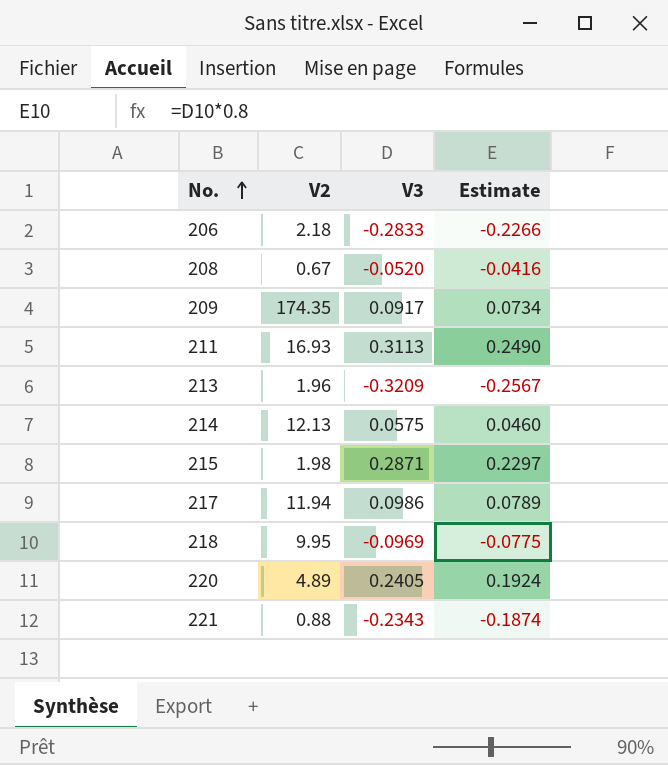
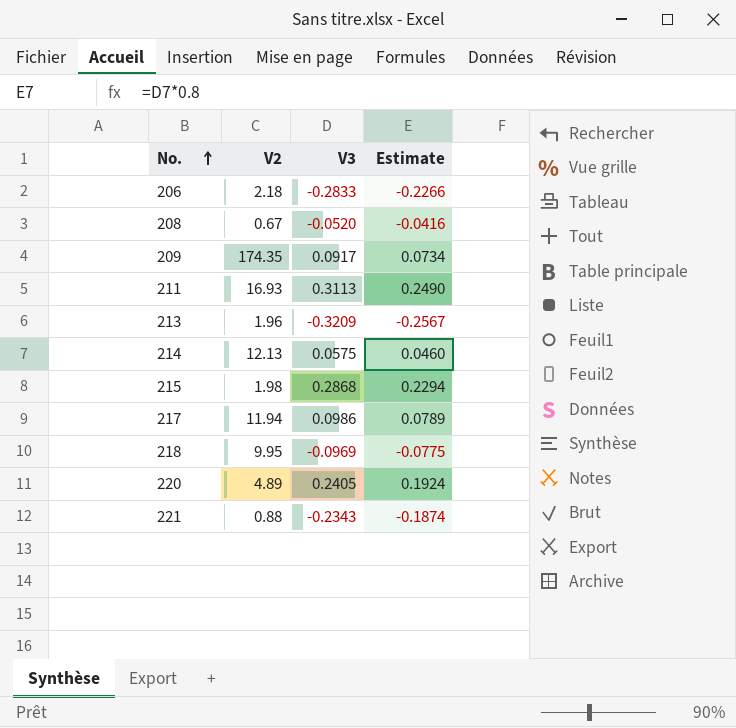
215 | V3: 0.2871 -> 0.2868
215 | Estimate: 0.2297 -> 0.2294

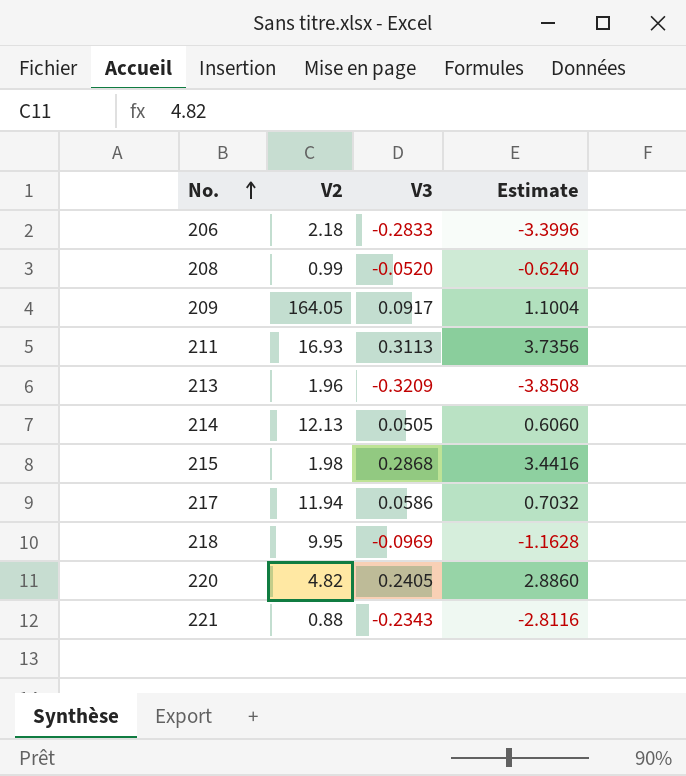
column Estimate | formula: [V3] * 0.8 -> [V3] * 12
208 | V2: 0.67 -> 0.99
209 | V2: 174.35 -> 164.05
214 | V3: 0.0575 -> 0.0505
217 | V3: 0.0986 -> 0.0586
220 | V2: 4.89 -> 4.82

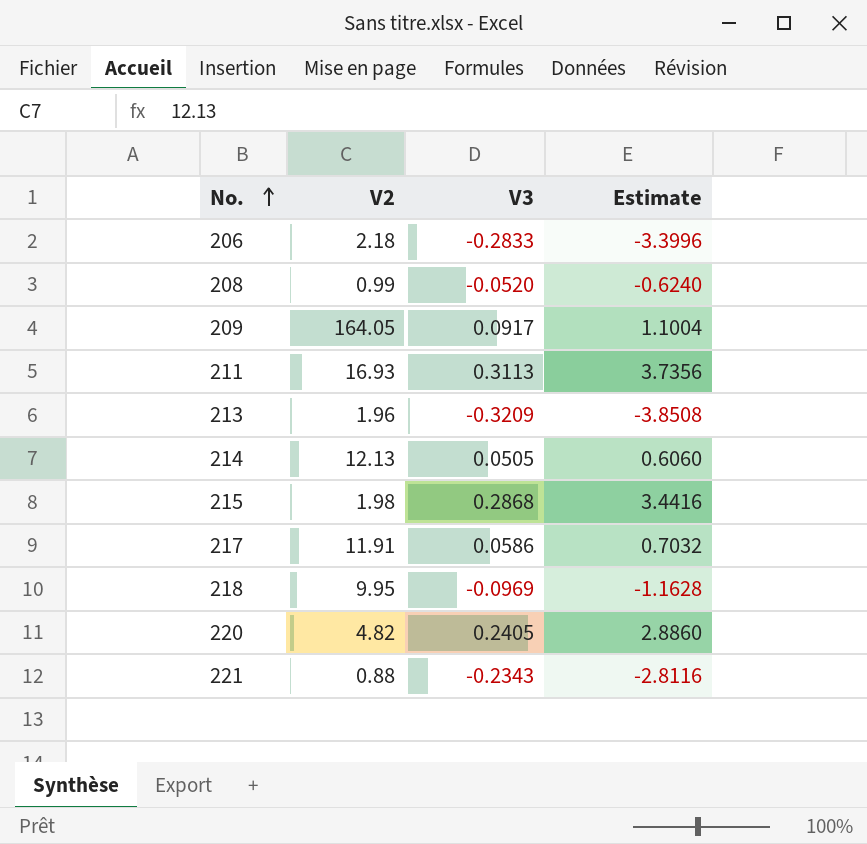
217 | V2: 11.94 -> 11.91

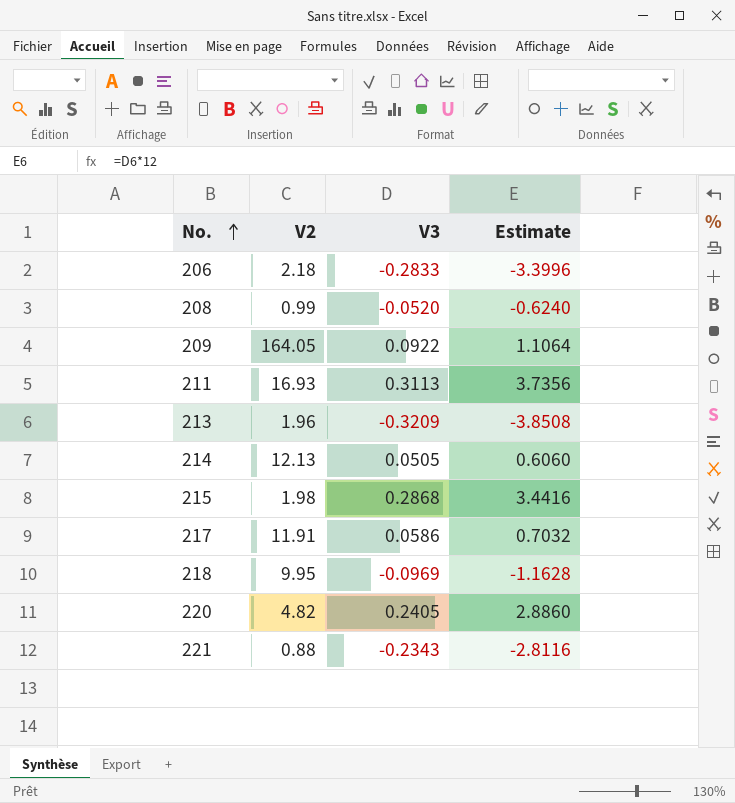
209 | V3: 0.0917 -> 0.0922
209 | Estimate: 1.1004 -> 1.1064

